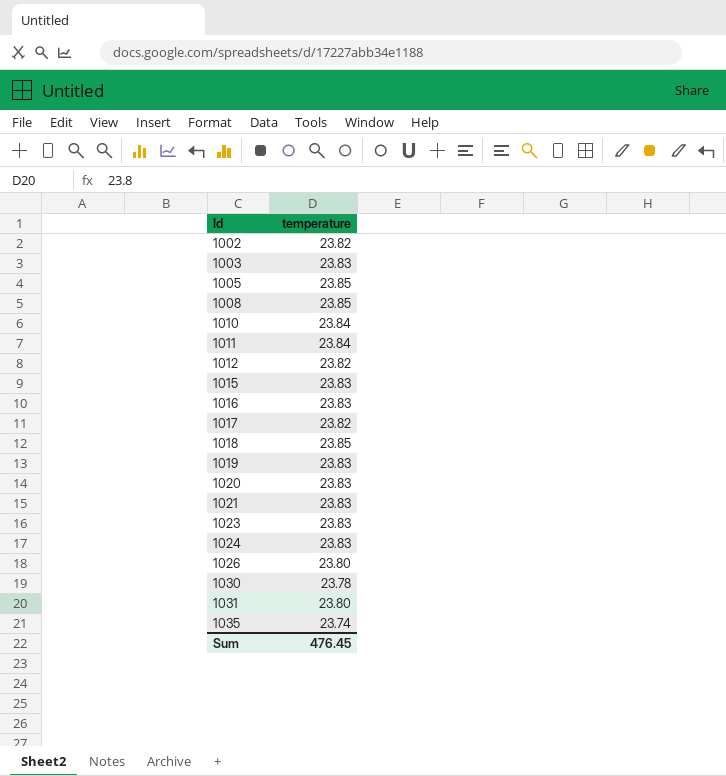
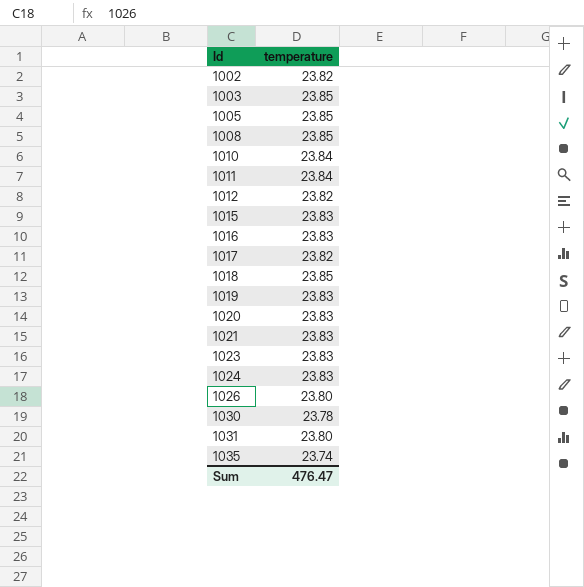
1003 | temperature: 23.83 -> 23.85
Sum | temperature: 476.45 -> 476.47

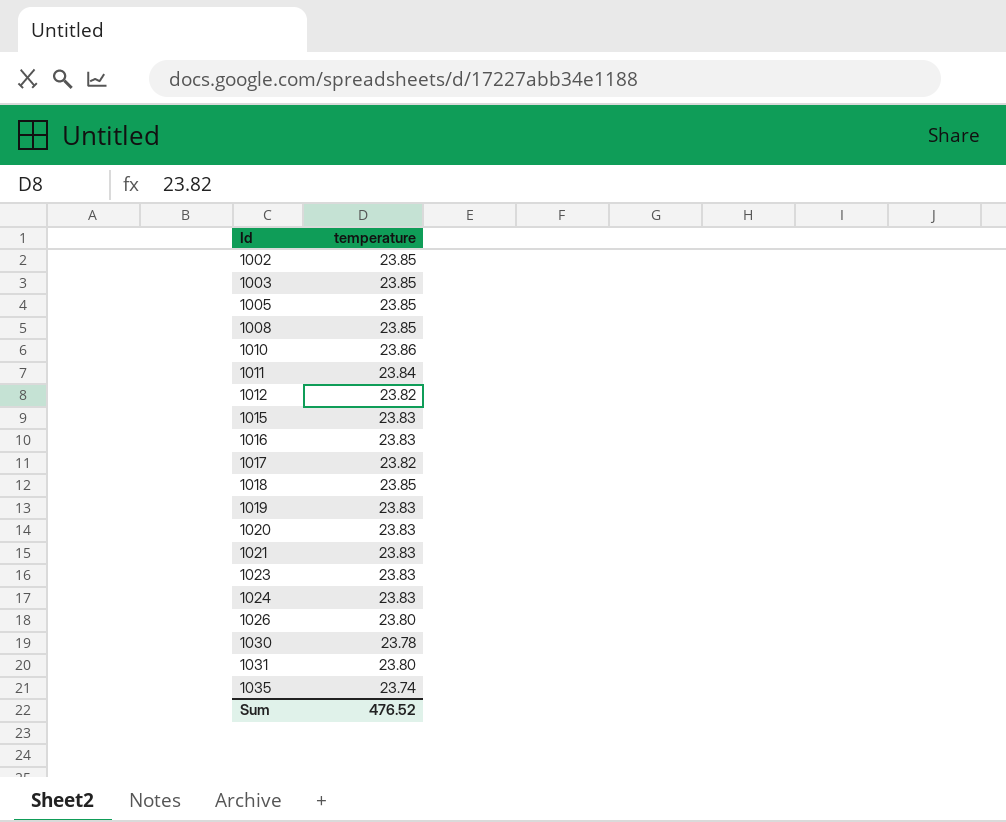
1002 | temperature: 23.82 -> 23.85
1010 | temperature: 23.84 -> 23.86
Sum | temperature: 476.47 -> 476.52

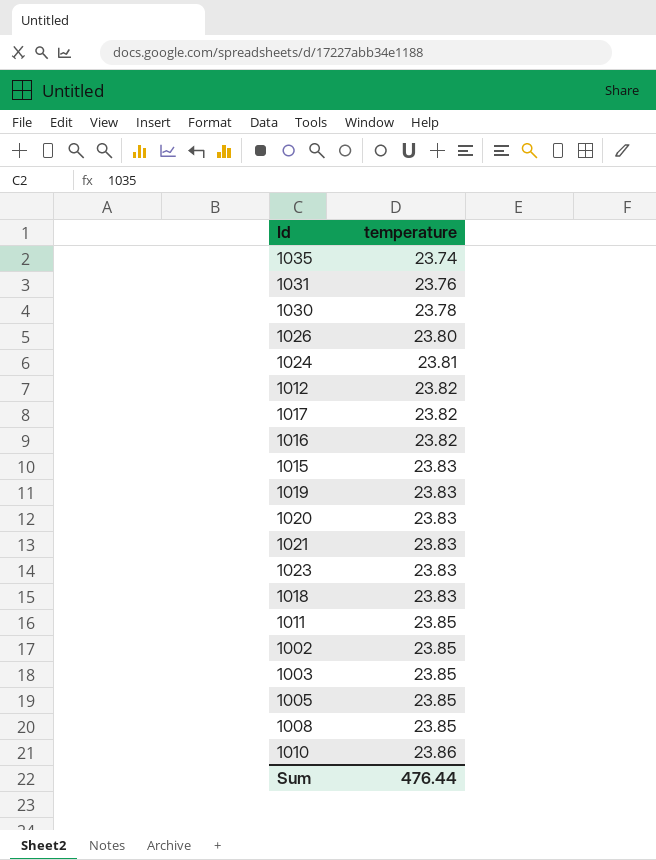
row order: Id ascending -> temperature ascending
1031 | temperature: 23.80 -> 23.76
1024 | temperature: 23.83 -> 23.81
1016 | temperature: 23.83 -> 23.82
1018 | temperature: 23.85 -> 23.83
1011 | temperature: 23.84 -> 23.85
Sum | temperature: 476.52 -> 476.44

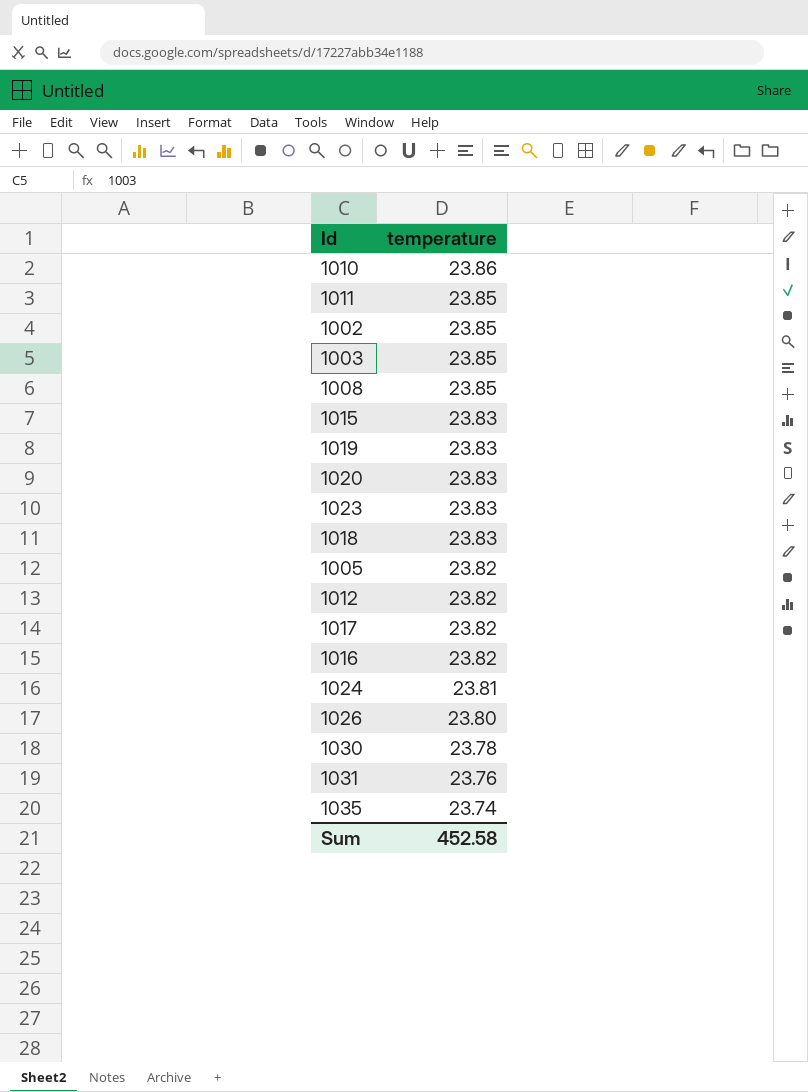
row order: temperature ascending -> temperature descending
row 1021: 23.83 -> none
1005 | temperature: 23.85 -> 23.82
Sum | temperature: 476.44 -> 452.58

